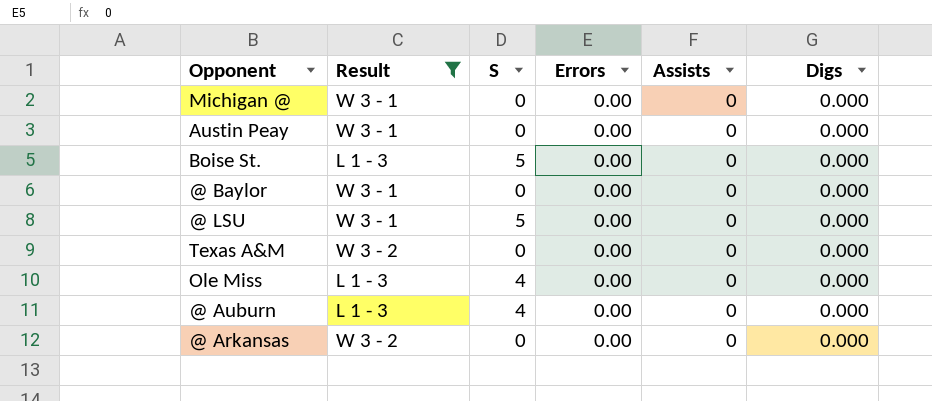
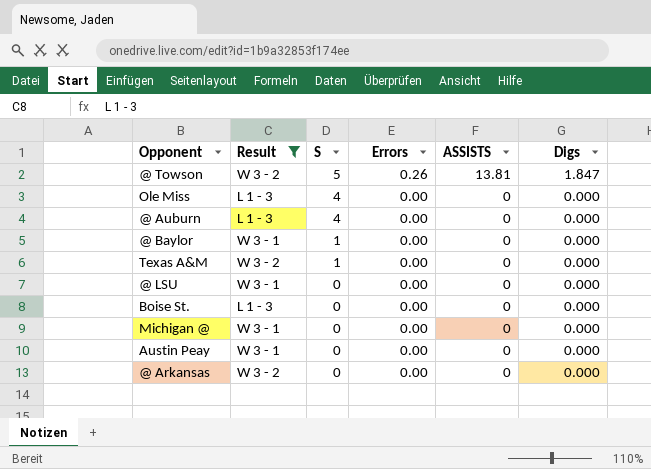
row order: none -> S descending
column name: Assists -> ASSISTS
row @ Towson: none -> W 3 - 2 | 5 | 0.26 | 13.81 | 1.847
@ Baylor | S: 0 -> 1
Texas A&M | S: 0 -> 1
@ LSU | S: 5 -> 0
Boise St. | S: 5 -> 0

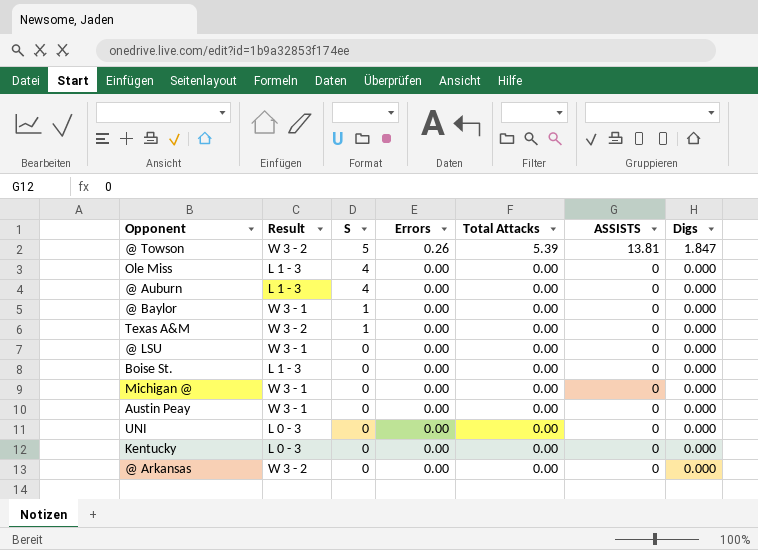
filter: Result != L 0 - 3 -> none
column Total Attacks | position: none -> 5

